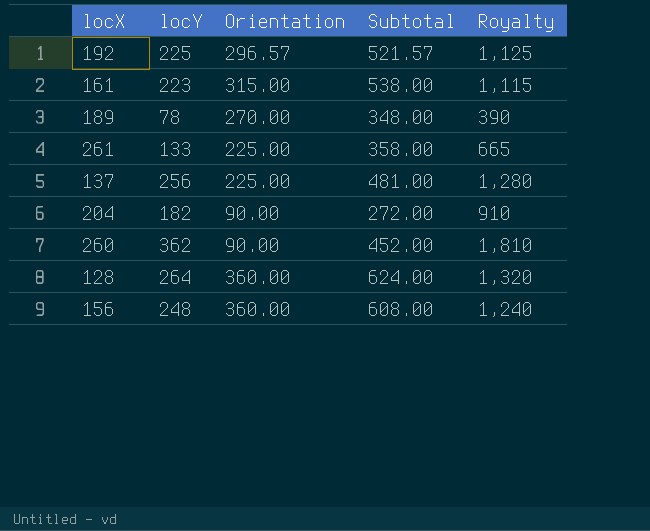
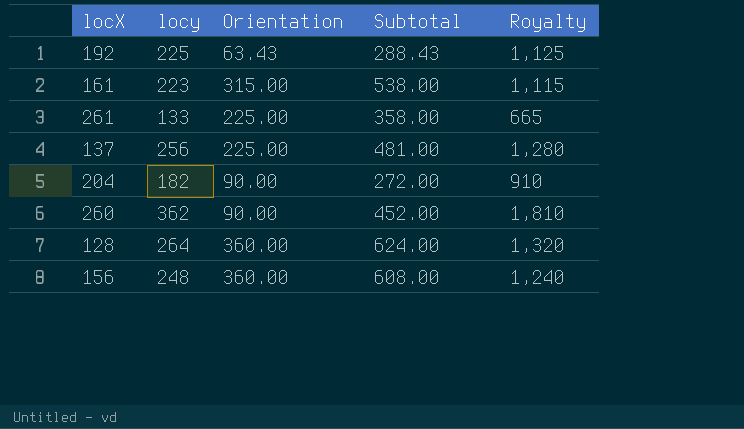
column name: locY -> locy
row 189: 78 | 270.00 | 348.00 | 390 -> none
192 | Orientation: 296.57 -> 63.43
192 | Subtotal: 521.57 -> 288.43

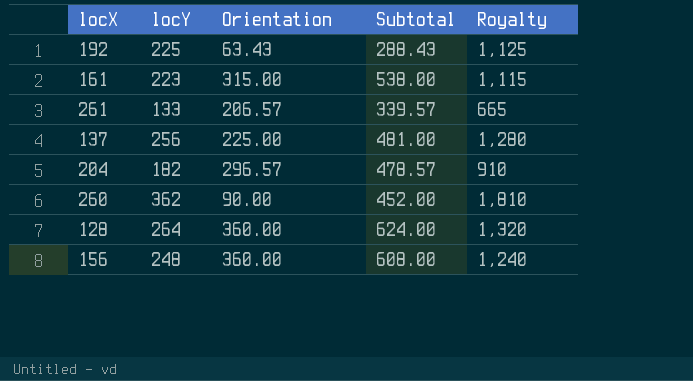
column name: locy -> locY
261 | Orientation: 225.00 -> 206.57
261 | Subtotal: 358.00 -> 339.57
204 | Orientation: 90.00 -> 296.57
204 | Subtotal: 272.00 -> 478.57

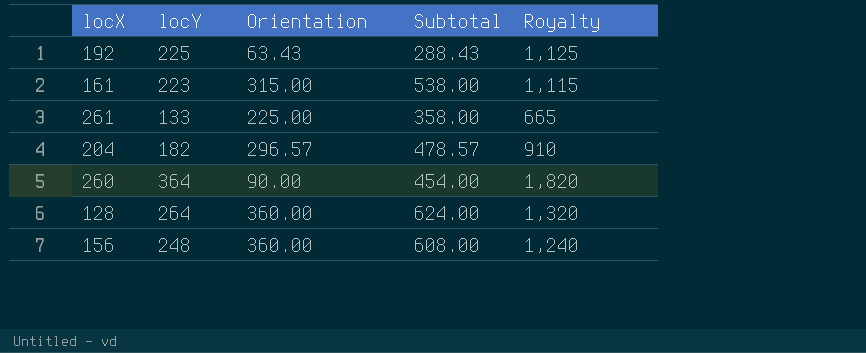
row 137: 256 | 225.00 | 481.00 | 1,280 -> none
261 | Orientation: 206.57 -> 225.00
261 | Subtotal: 339.57 -> 358.00
260 | locY: 362 -> 364
260 | Subtotal: 452.00 -> 454.00
260 | Royalty: 1,810 -> 1,820

